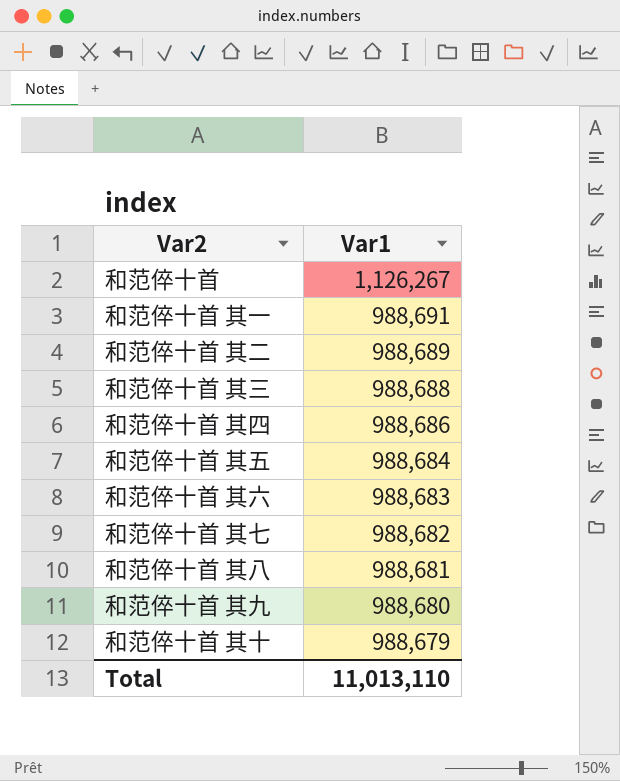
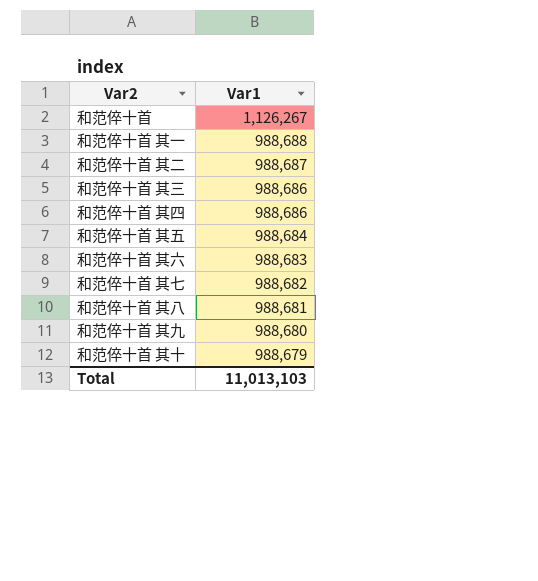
和范倅十首 其一 | Var1: 988,691 -> 988,688
和范倅十首 其二 | Var1: 988,689 -> 988,687
和范倅十首 其三 | Var1: 988,688 -> 988,686
Total | Var1: 11,013,110 -> 11,013,103

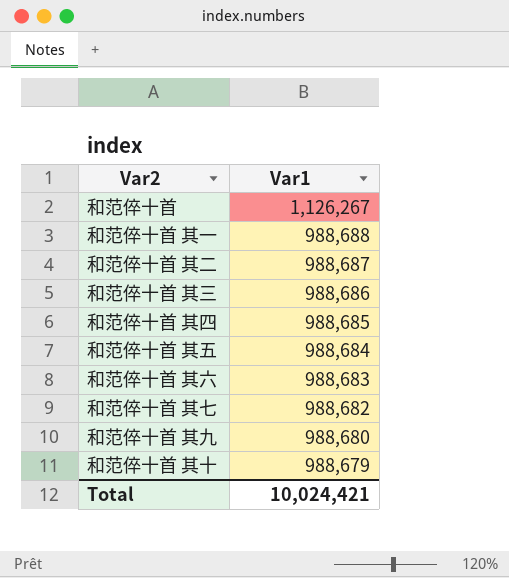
row 和范倅十首 其八: 988,681 -> none
和范倅十首 其四 | Var1: 988,686 -> 988,685
Total | Var1: 11,013,103 -> 10,024,421

